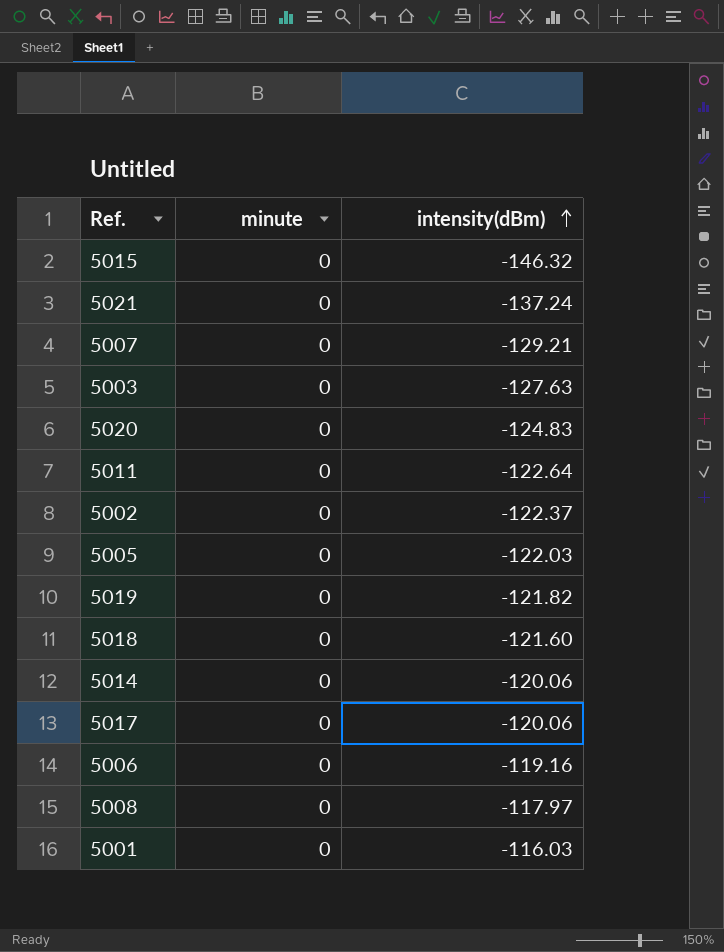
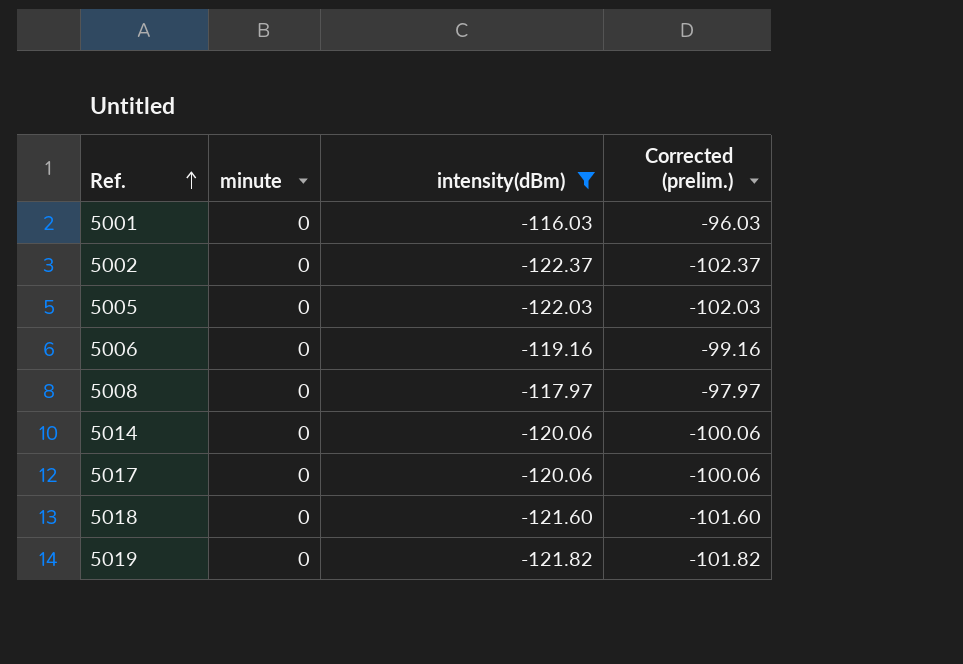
filter: none -> intensity(dBm) >= -122.37
row order: intensity(dBm) ascending -> Ref. ascending
column Corrected (prelim.) | formula: none -> [intensity(dBm)] + 20

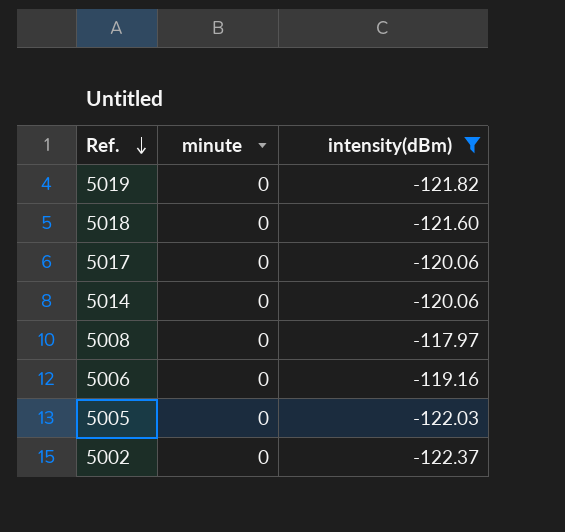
row order: Ref. ascending -> Ref. descending
column Corrected (prelim.) | formula: [intensity(dBm)] + 20 -> none
row 5001: 0 | -116.03 | -96.03 -> none

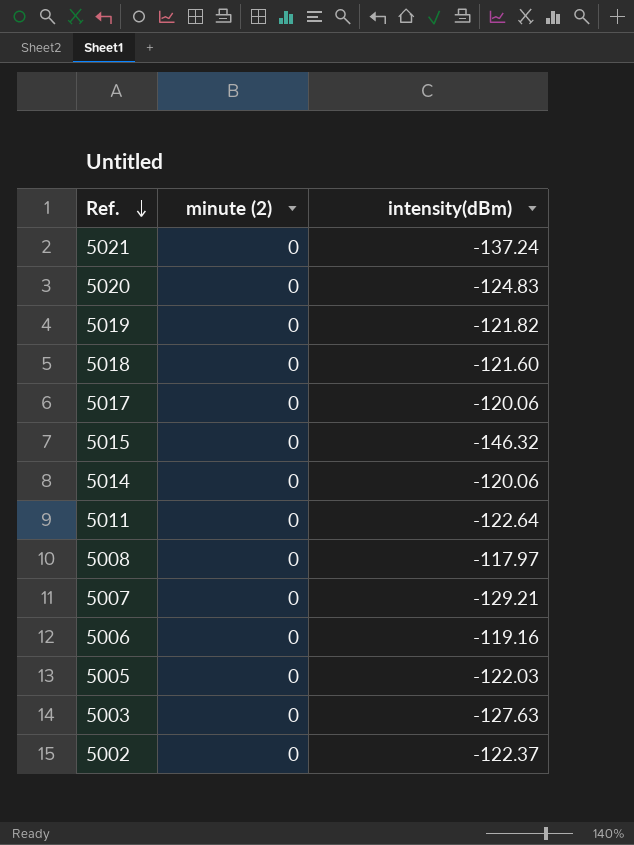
filter: intensity(dBm) >= -122.37 -> none
column name: minute -> minute (2)

